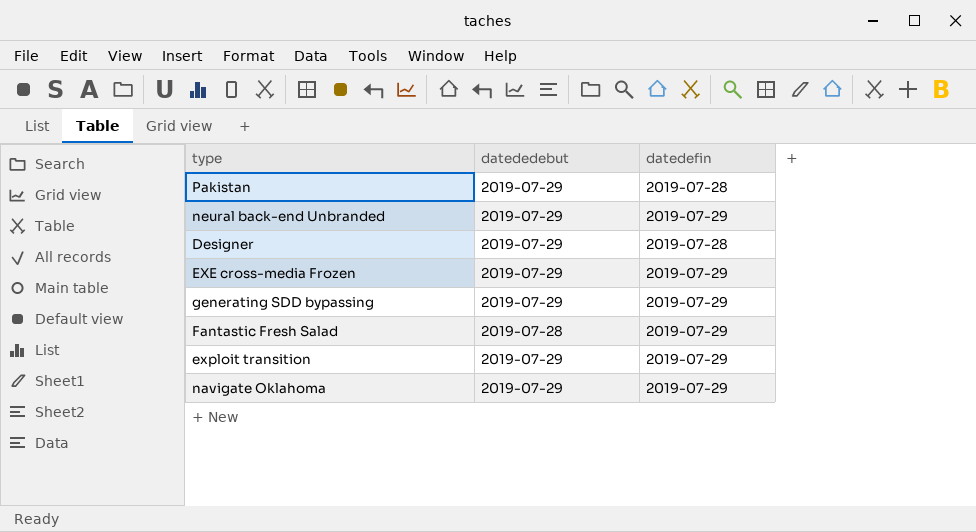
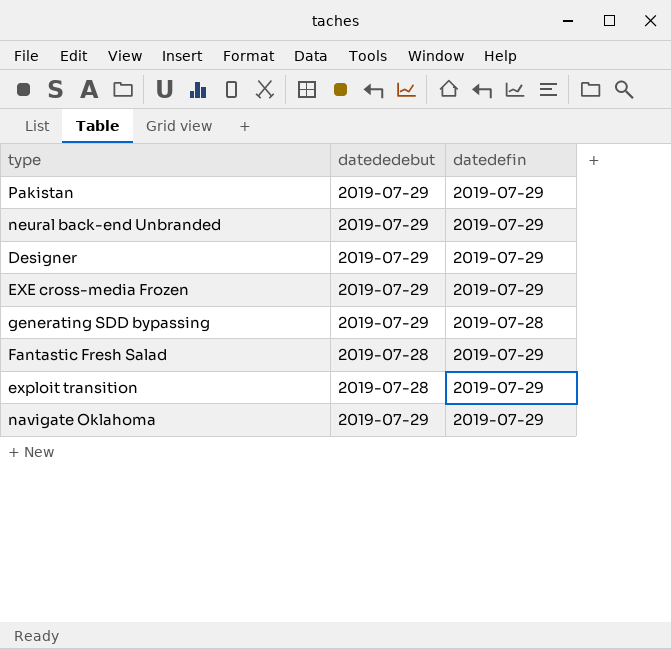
Pakistan | datedefin: 2019-07-28 -> 2019-07-29
Designer | datedefin: 2019-07-28 -> 2019-07-29
generating SDD bypassing | datedefin: 2019-07-29 -> 2019-07-28
exploit transition | datededebut: 2019-07-29 -> 2019-07-28

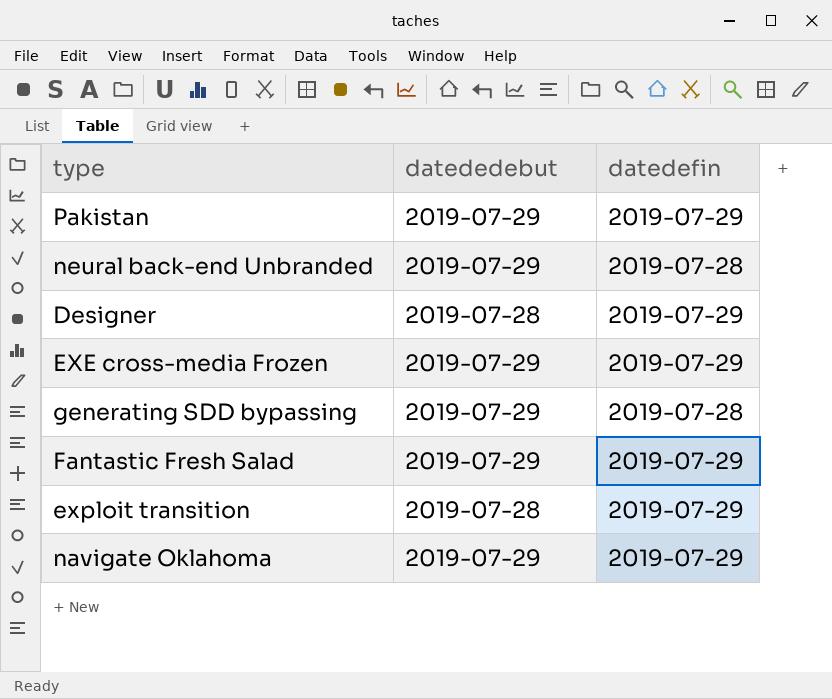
neural back-end Unbranded | datedefin: 2019-07-29 -> 2019-07-28
Designer | datededebut: 2019-07-29 -> 2019-07-28
Fantastic Fresh Salad | datededebut: 2019-07-28 -> 2019-07-29

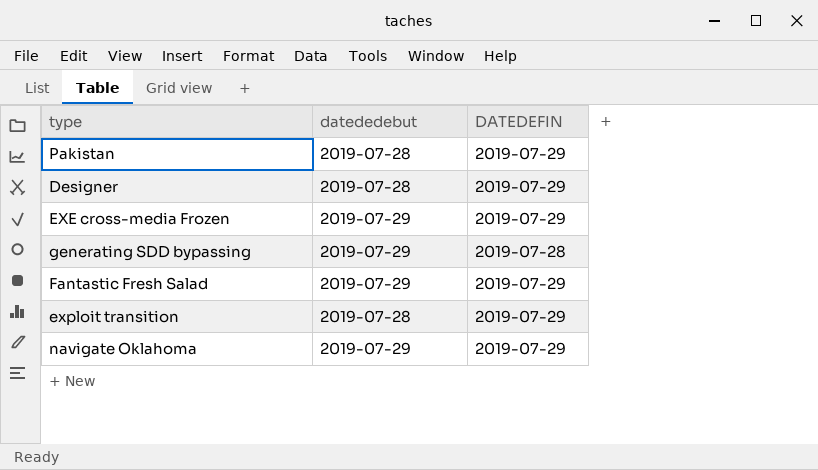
column name: datedefin -> DATEDEFIN
row neural back-end Unbranded: 2019-07-29 | 2019-07-28 -> none
Pakistan | datededebut: 2019-07-29 -> 2019-07-28

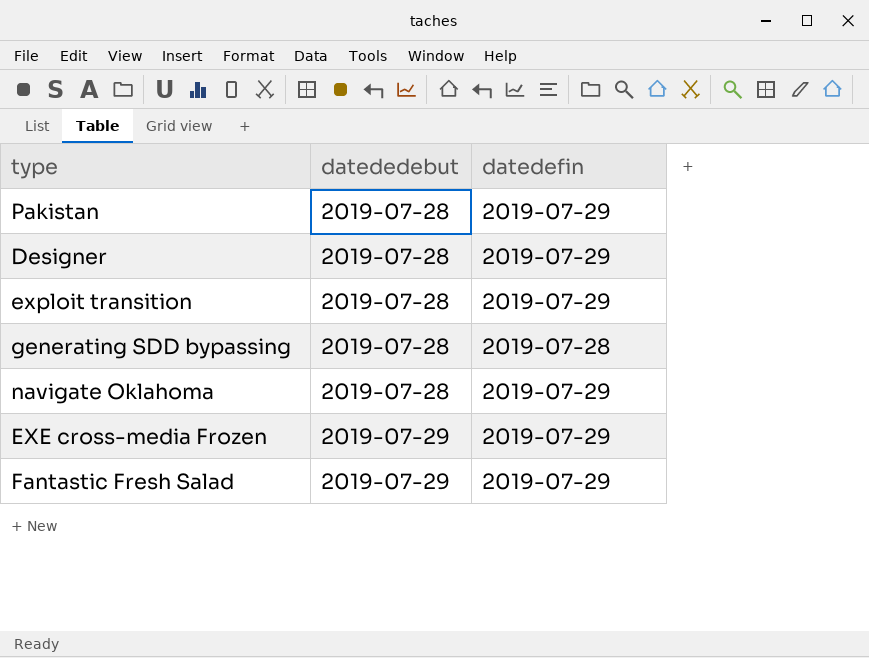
row order: none -> datededebut ascending
column name: DATEDEFIN -> datedefin
generating SDD bypassing | datededebut: 2019-07-29 -> 2019-07-28
navigate Oklahoma | datededebut: 2019-07-29 -> 2019-07-28

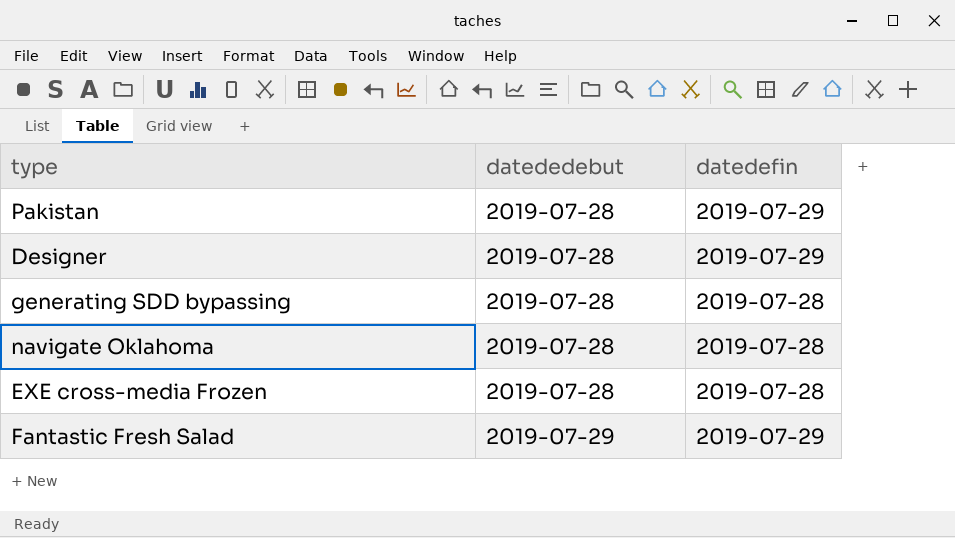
row exploit transition: 2019-07-28 | 2019-07-29 -> none
navigate Oklahoma | datedefin: 2019-07-29 -> 2019-07-28
EXE cross-media Frozen | datededebut: 2019-07-29 -> 2019-07-28
EXE cross-media Frozen | datedefin: 2019-07-29 -> 2019-07-28

